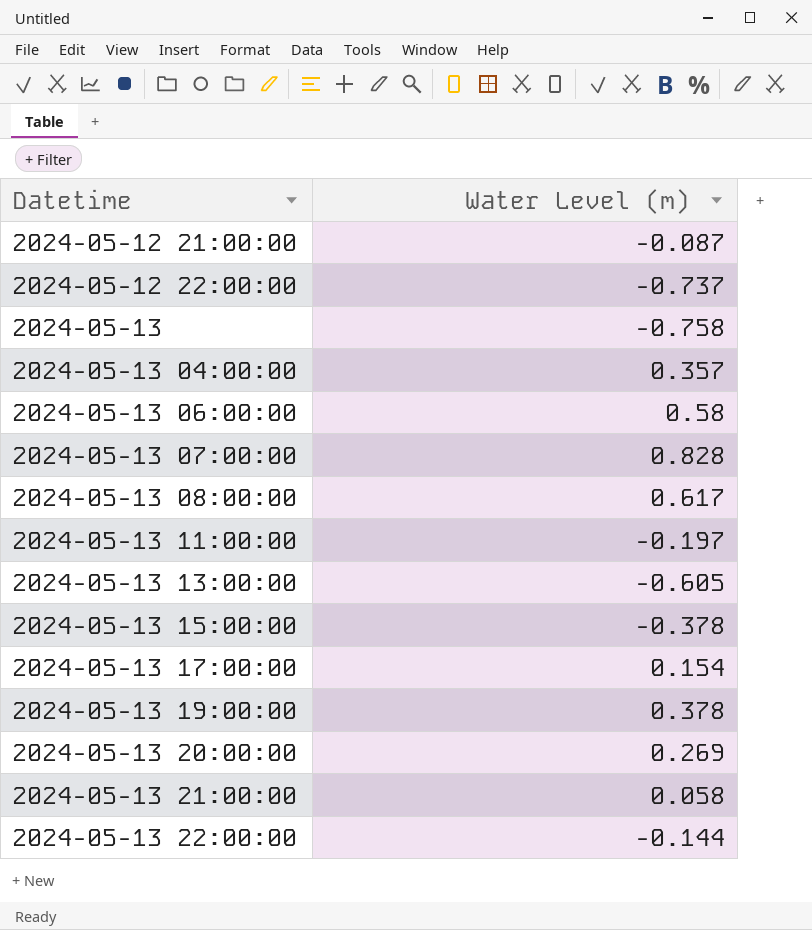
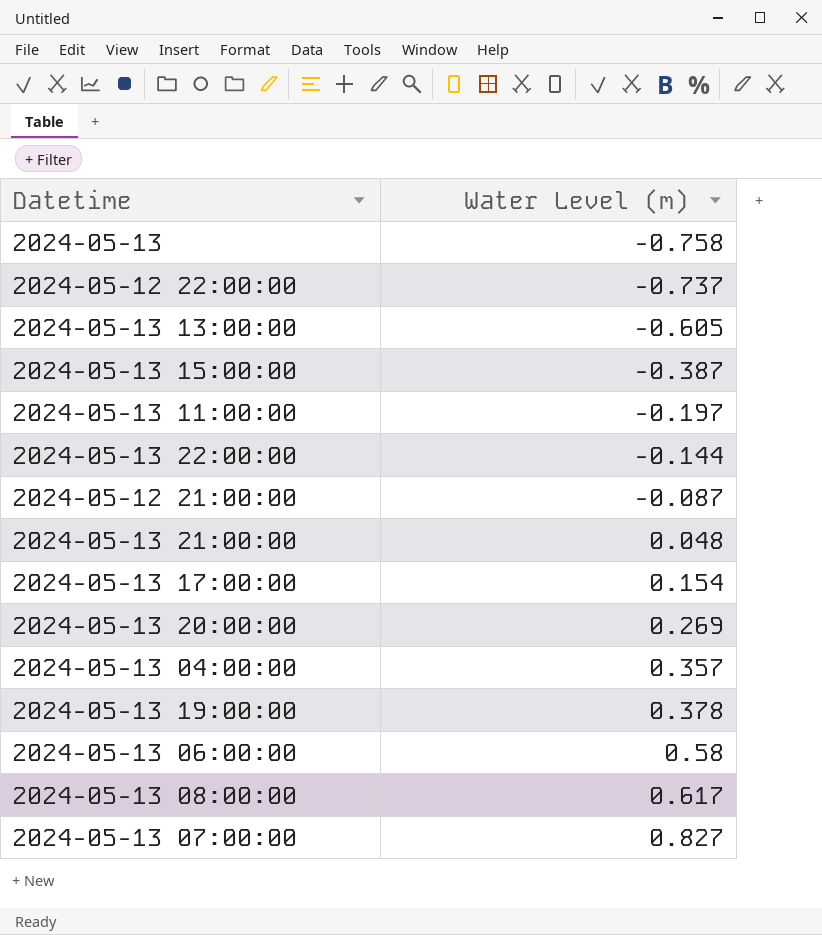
row order: Datetime ascending -> Water Level (m) ascending
2024-05-13 15:00:00 | Water Level (m): -0.378 -> -0.387
2024-05-13 21:00:00 | Water Level (m): 0.058 -> 0.048
2024-05-13 07:00:00 | Water Level (m): 0.828 -> 0.827

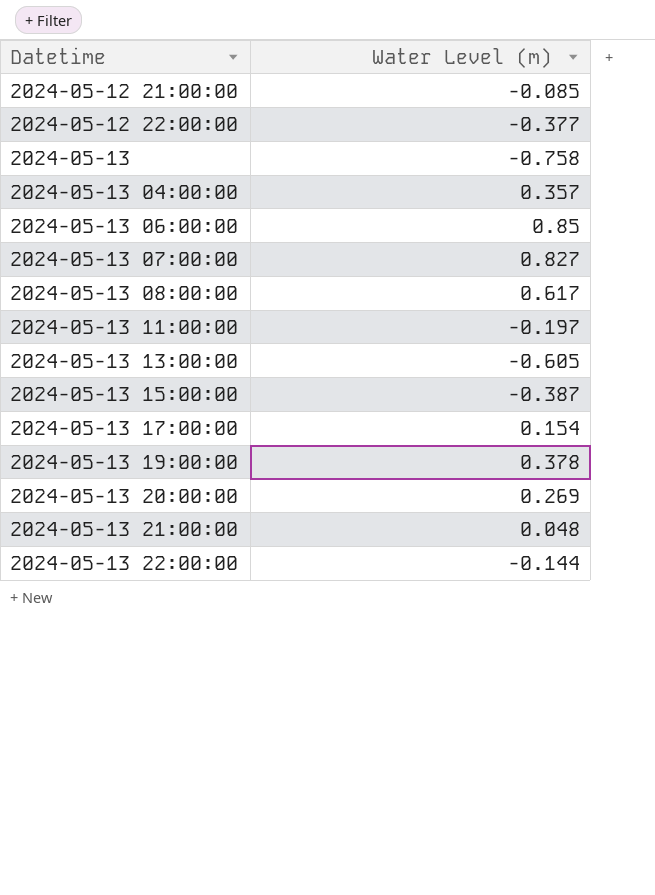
row order: Water Level (m) ascending -> Datetime ascending
2024-05-12 21:00:00 | Water Level (m): -0.087 -> -0.085
2024-05-12 22:00:00 | Water Level (m): -0.737 -> -0.377
2024-05-13 06:00:00 | Water Level (m): 0.58 -> 0.85

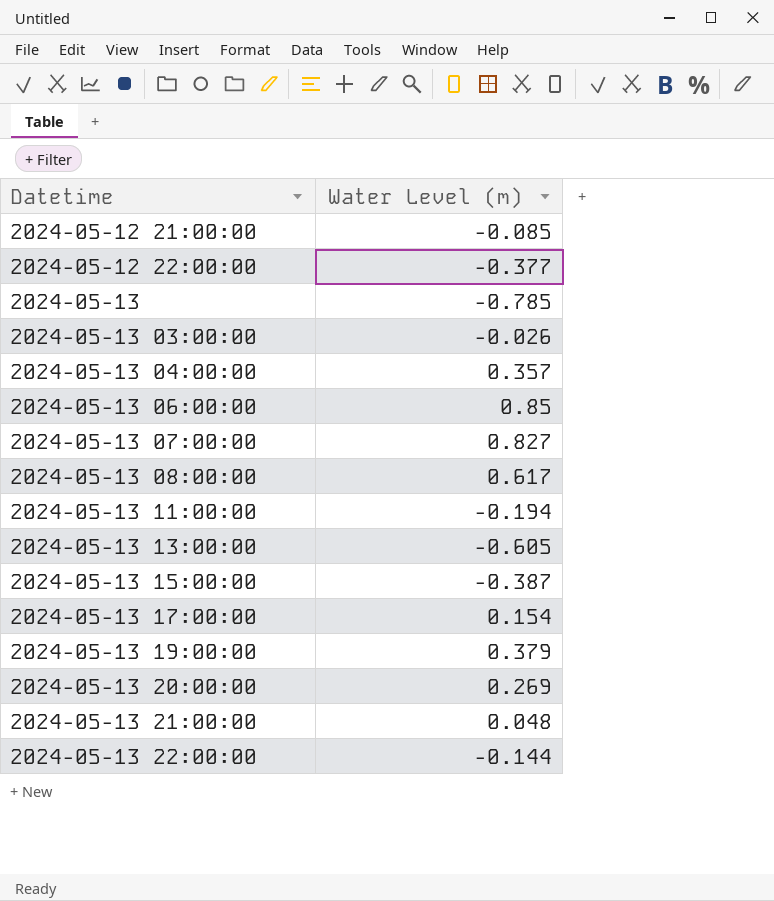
2024-05-13 | Water Level (m): -0.758 -> -0.785
row 2024-05-13 03:00:00: none -> -0.026
2024-05-13 11:00:00 | Water Level (m): -0.197 -> -0.194
2024-05-13 19:00:00 | Water Level (m): 0.378 -> 0.379

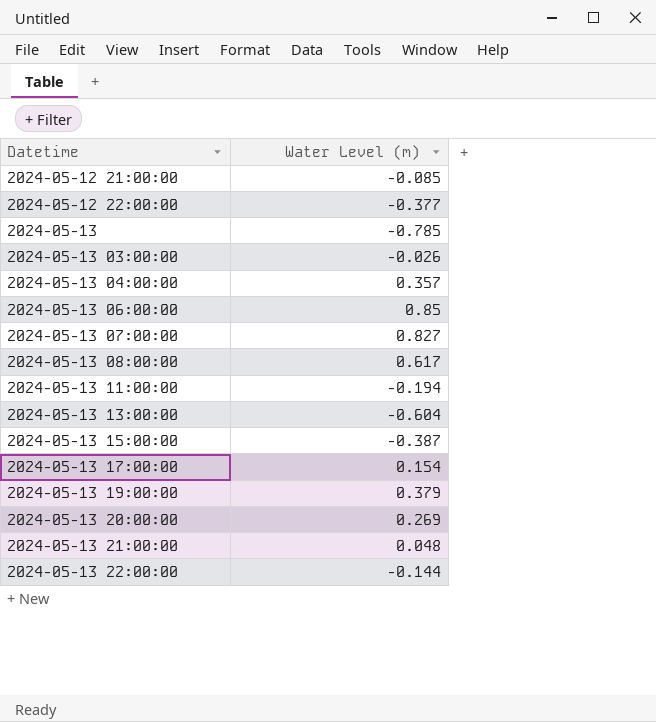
2024-05-13 13:00:00 | Water Level (m): -0.605 -> -0.604

